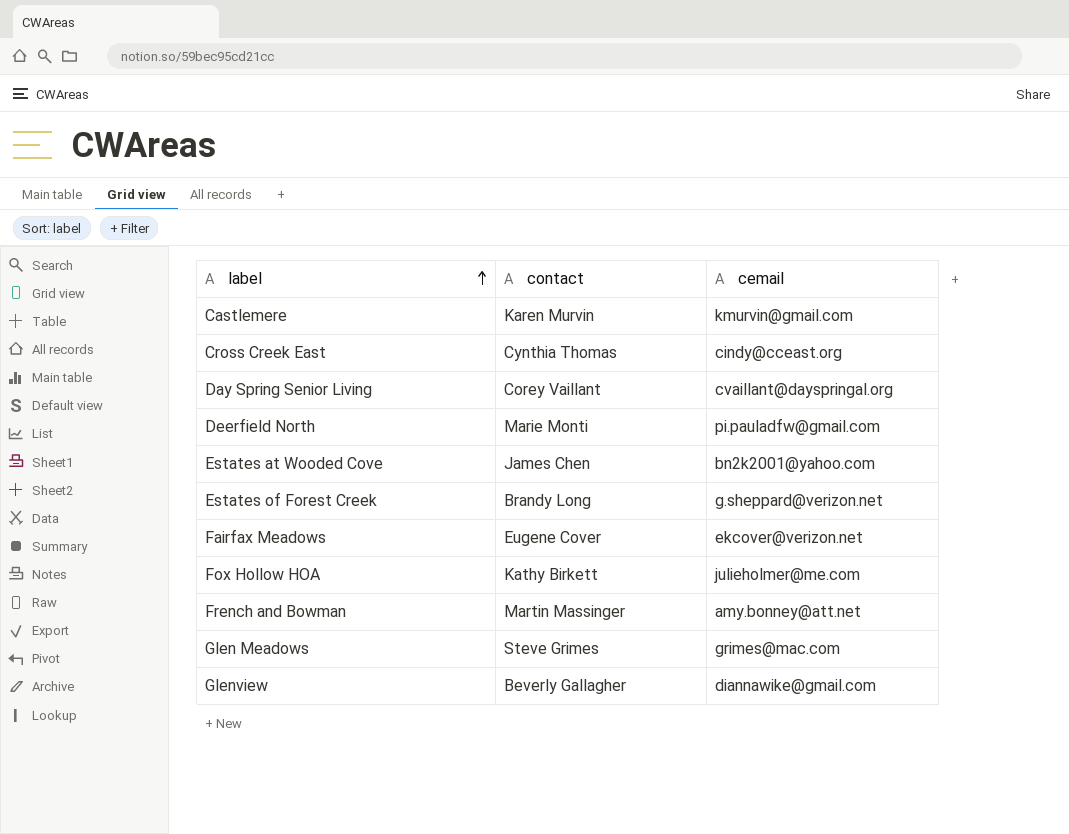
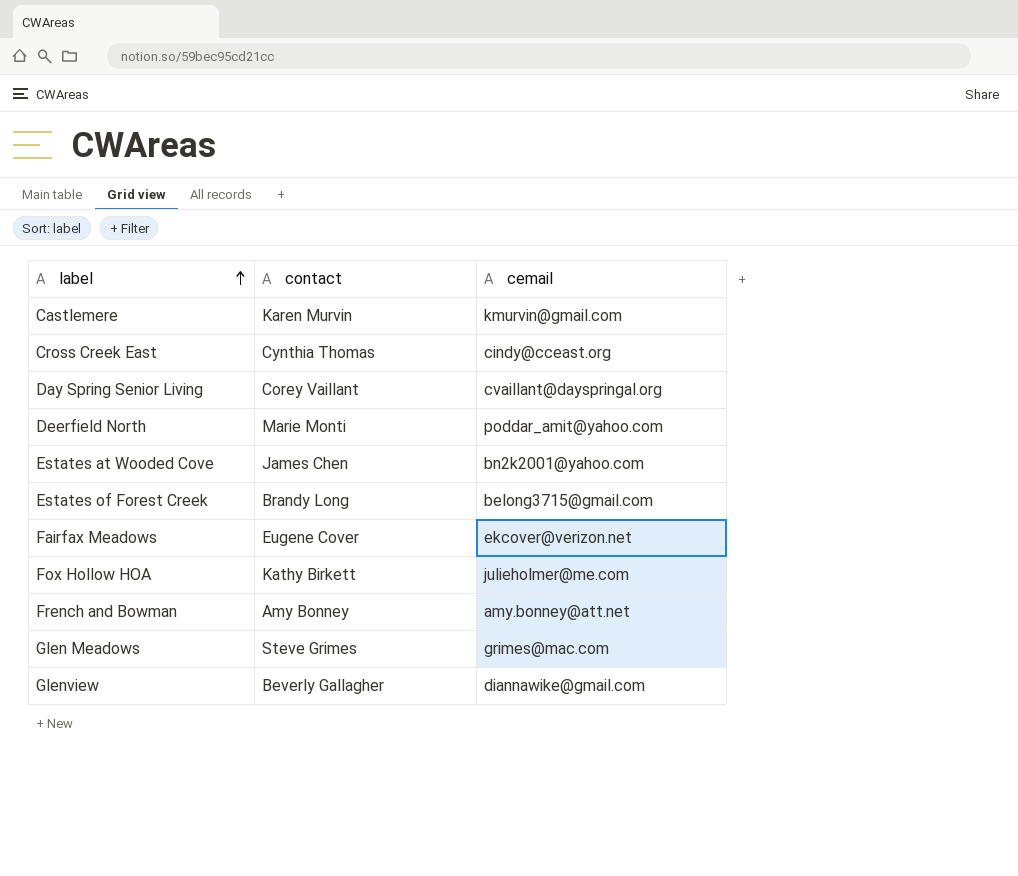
Deerfield North | cemail: pi.pauladfw@gmail.com -> poddar_amit@yahoo.com
Estates of Forest Creek | cemail: g.sheppard@verizon.net -> belong3715@gmail.com
French and Bowman | contact: Martin Massinger -> Amy Bonney

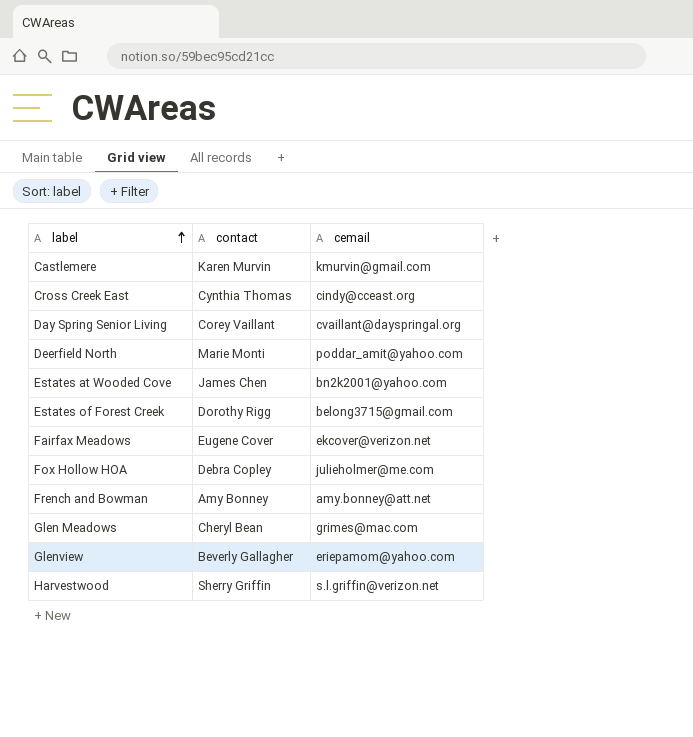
Estates of Forest Creek | contact: Brandy Long -> Dorothy Rigg
Fox Hollow HOA | contact: Kathy Birkett -> Debra Copley
Glen Meadows | contact: Steve Grimes -> Cheryl Bean
Glenview | cemail: diannawike@gmail.com -> eriepamom@yahoo.com
row Harvestwood: none -> Sherry Griffin | s.l.griffin@verizon.net

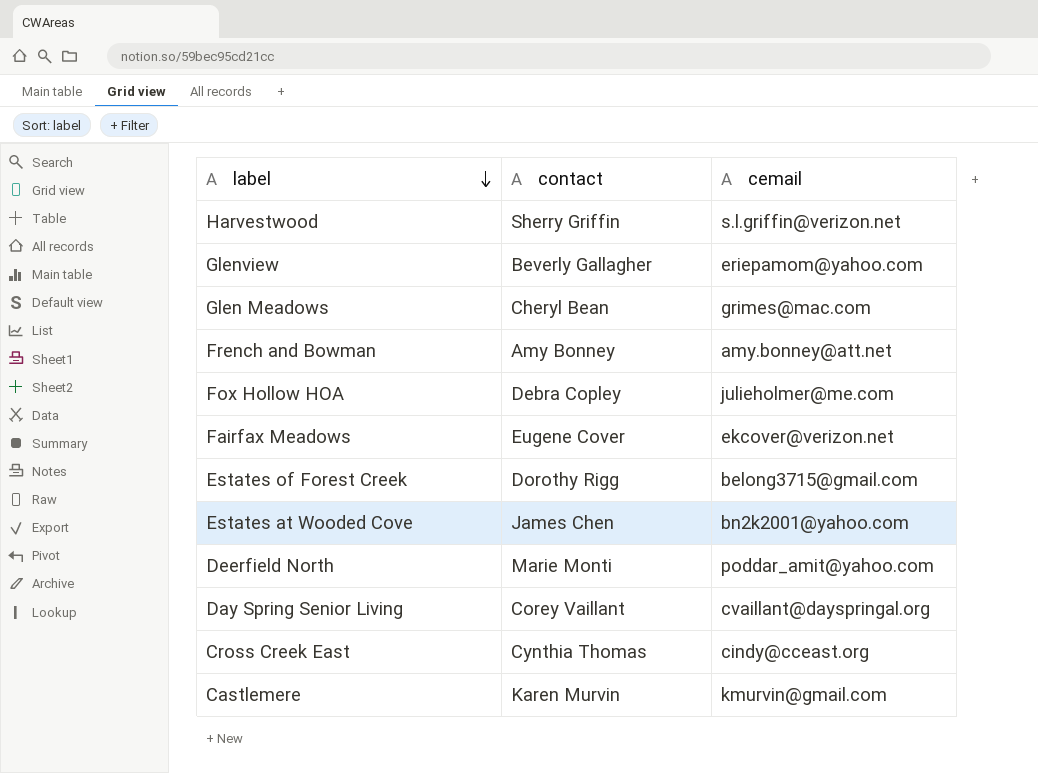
row order: label ascending -> label descending

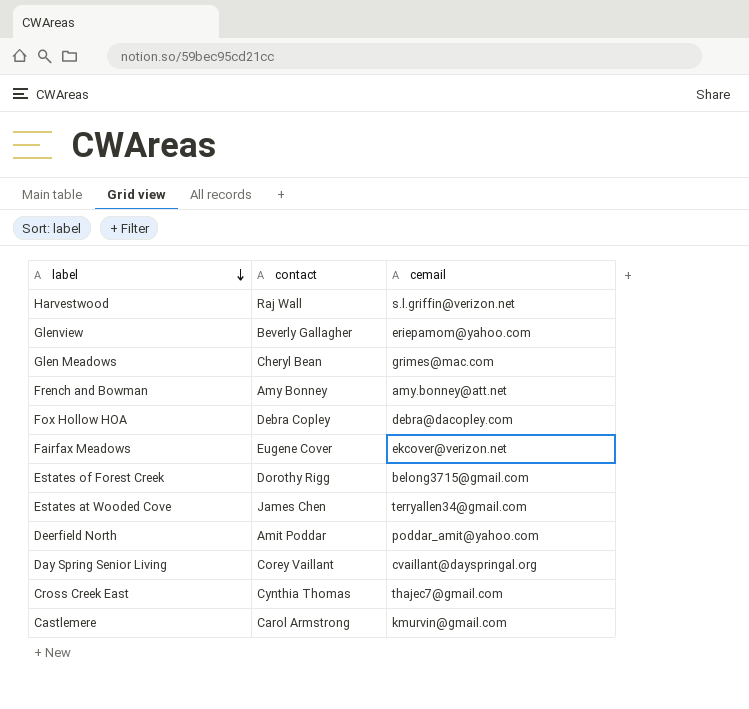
Harvestwood | contact: Sherry Griffin -> Raj Wall
Fox Hollow HOA | cemail: julieholmer@me.com -> debra@dacopley.com
Estates at Wooded Cove | cemail: bn2k2001@yahoo.com -> terryallen34@gmail.com
Deerfield North | contact: Marie Monti -> Amit Poddar
Cross Creek East | cemail: cindy@cceast.org -> thajec7@gmail.com
Castlemere | contact: Karen Murvin -> Carol Armstrong

